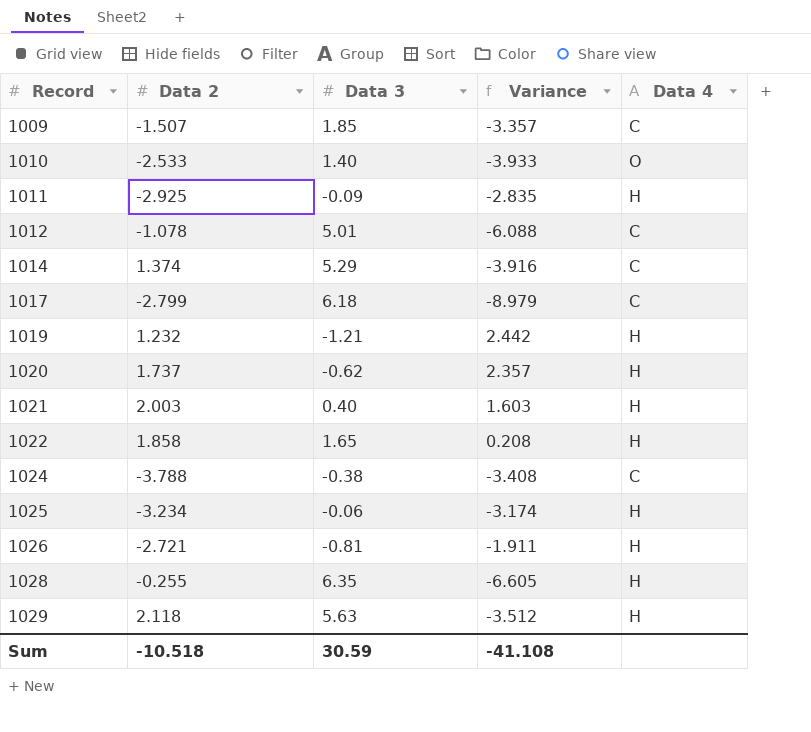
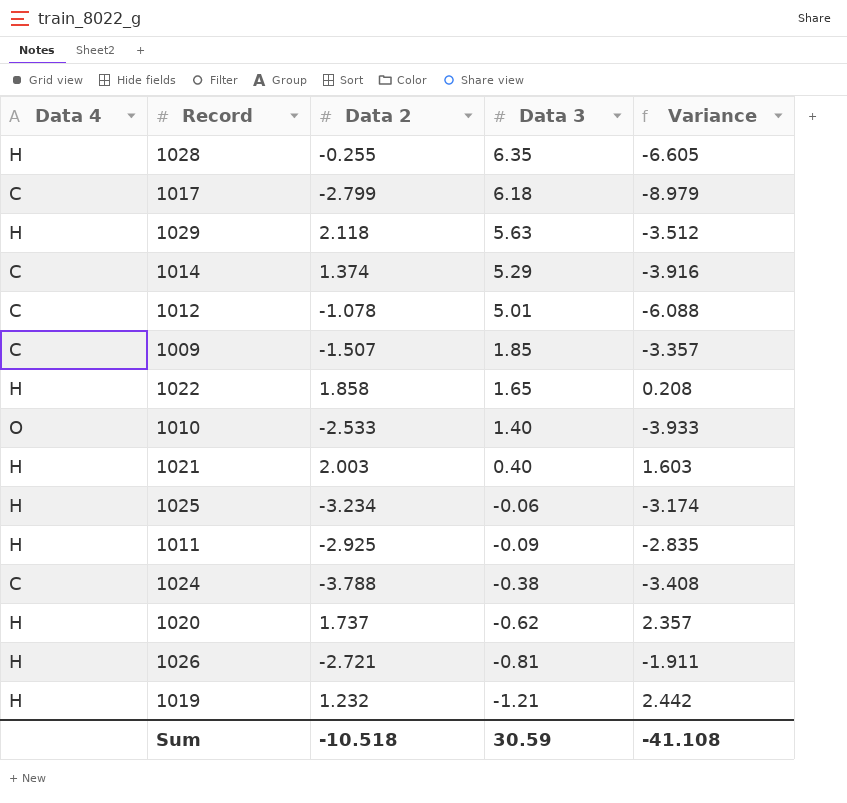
row order: Record ascending -> Data 3 descending
column Data 4 | position: 5 -> 1

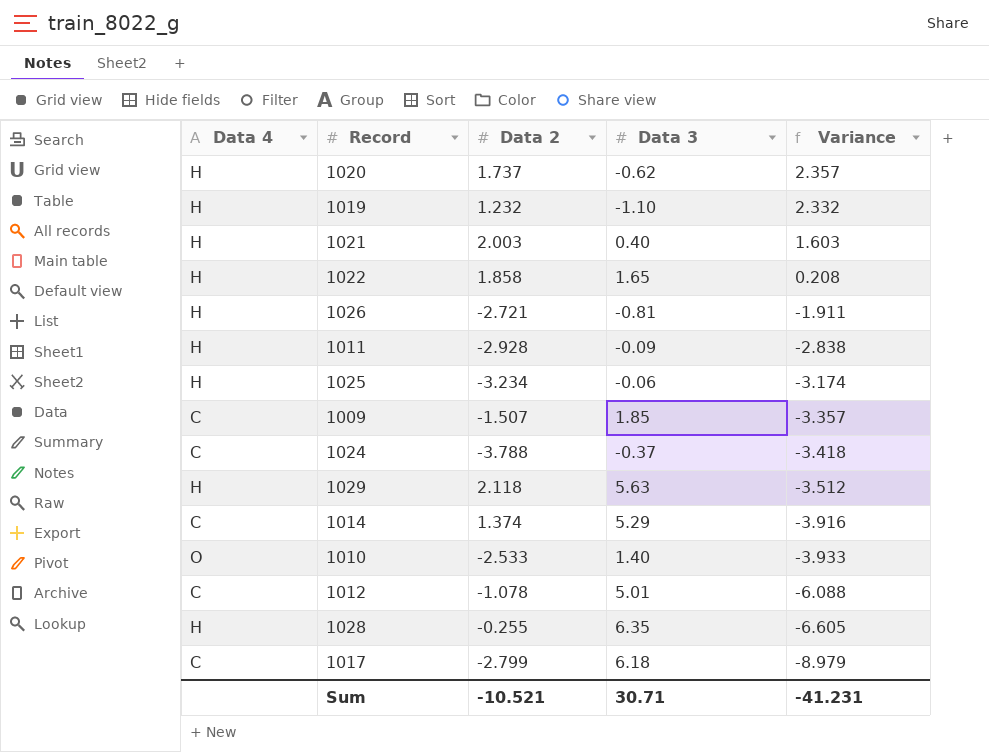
row order: Data 3 descending -> Variance descending
1019 | Data 3: -1.21 -> -1.10
1019 | Variance: 2.442 -> 2.332
1011 | Data 2: -2.925 -> -2.928
1011 | Variance: -2.835 -> -2.838
1024 | Data 3: -0.38 -> -0.37
1024 | Variance: -3.408 -> -3.418
Sum | Data 2: -10.518 -> -10.521
Sum | Data 3: 30.59 -> 30.71
Sum | Variance: -41.108 -> -41.231

